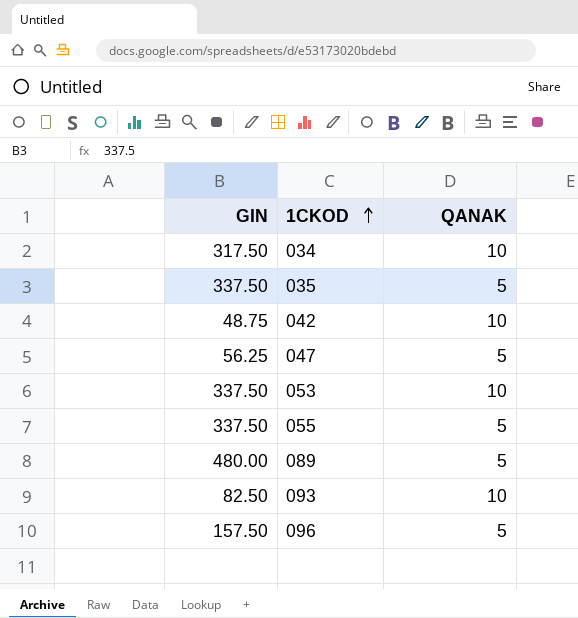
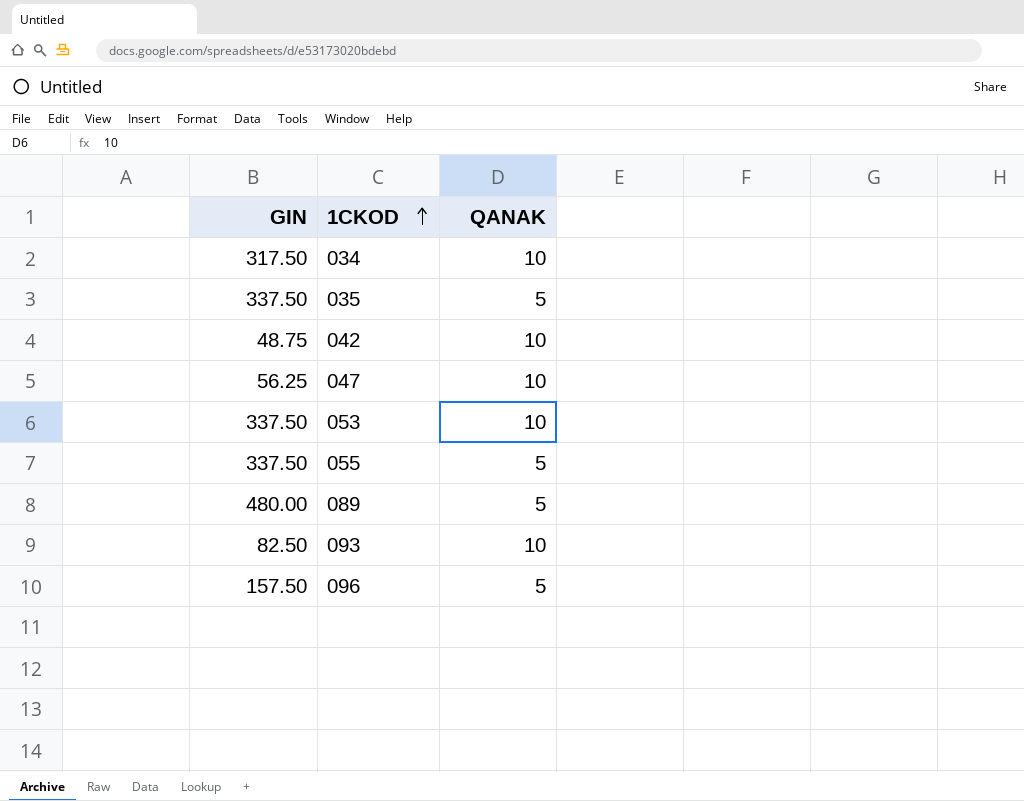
047 | QANAK: 5 -> 10

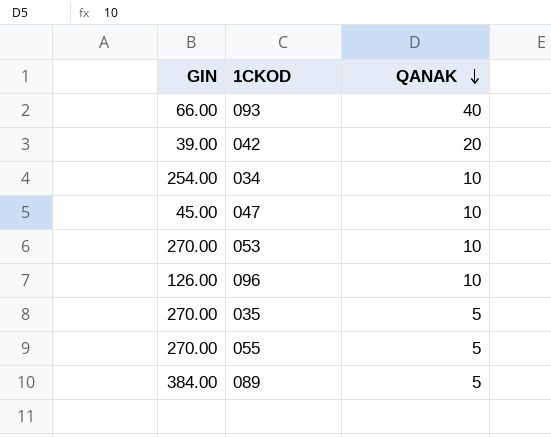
row order: 1CKOD ascending -> QANAK descending
093 | GIN: 82.50 -> 66.00
093 | QANAK: 10 -> 40
042 | GIN: 48.75 -> 39.00
042 | QANAK: 10 -> 20
034 | GIN: 317.50 -> 254.00
047 | GIN: 56.25 -> 45.00
053 | GIN: 337.50 -> 270.00
096 | GIN: 157.50 -> 126.00
096 | QANAK: 5 -> 10
035 | GIN: 337.50 -> 270.00
055 | GIN: 337.50 -> 270.00
089 | GIN: 480.00 -> 384.00

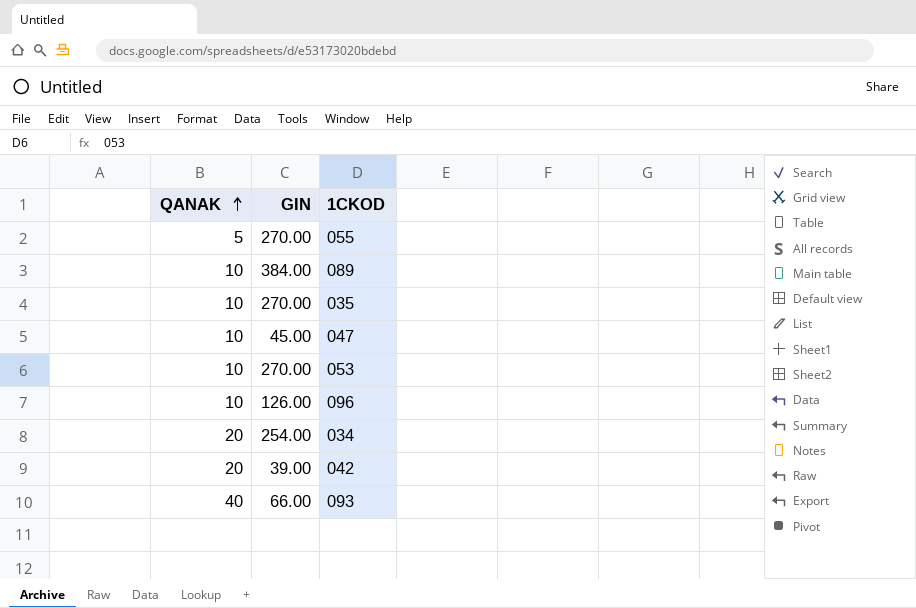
row order: QANAK descending -> QANAK ascending
column QANAK | position: 3 -> 1
089 | QANAK: 5 -> 10
035 | QANAK: 5 -> 10
034 | QANAK: 10 -> 20

